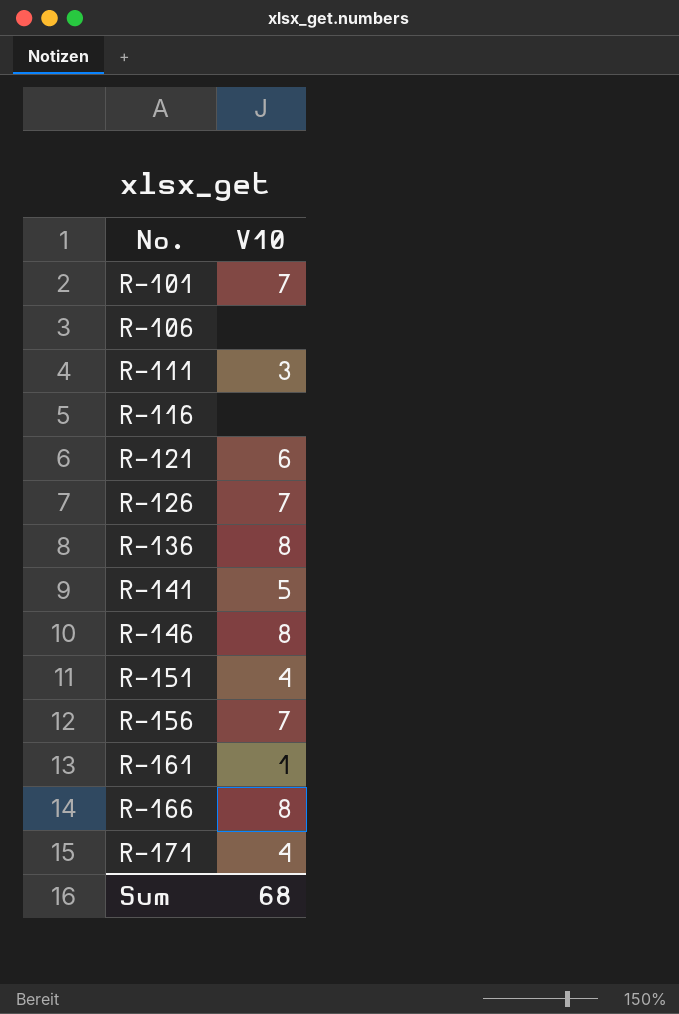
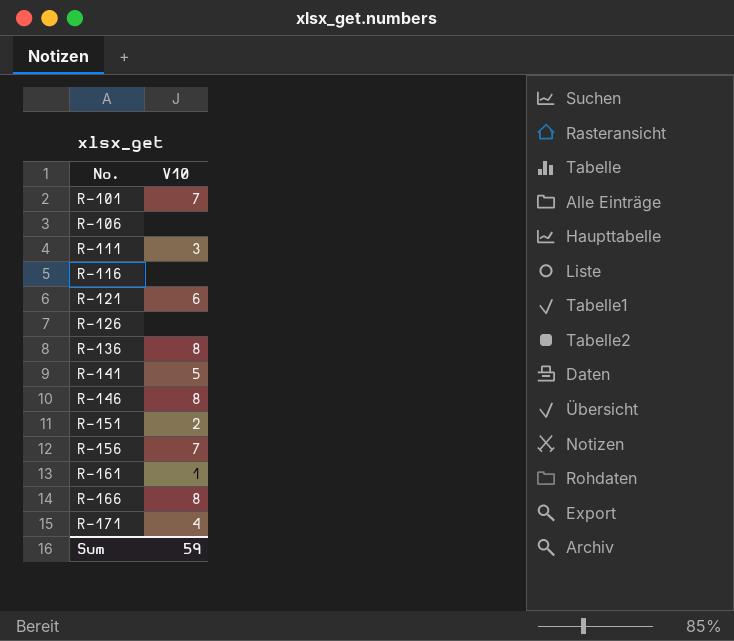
R-126 | V10: 7 -> none
R-151 | V10: 4 -> 2
Sum | V10: 68 -> 59

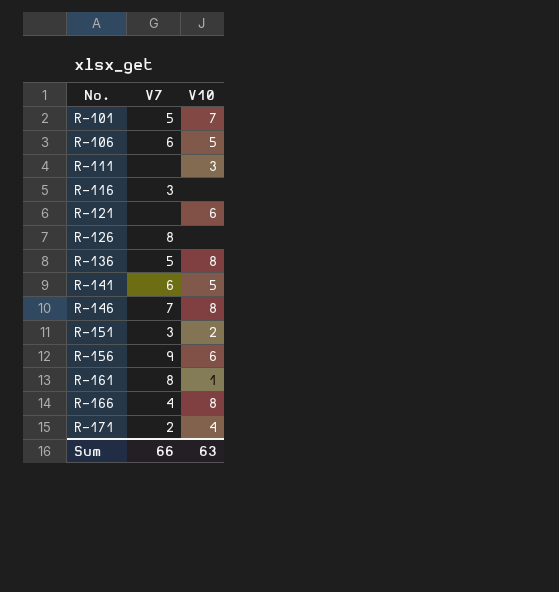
column V7 | position: none -> 2
R-106 | V10: none -> 5
R-156 | V10: 7 -> 6
Sum | V10: 59 -> 63

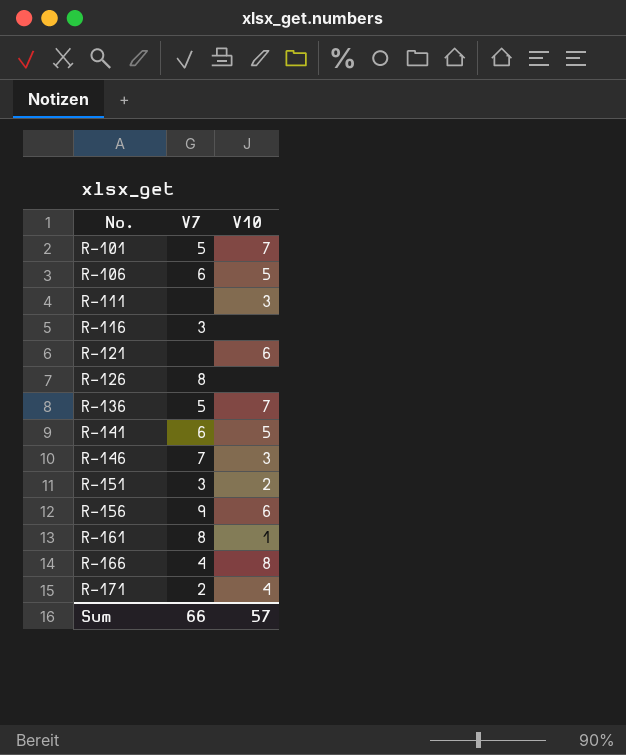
R-136 | V10: 8 -> 7
R-146 | V10: 8 -> 3
Sum | V10: 63 -> 57

